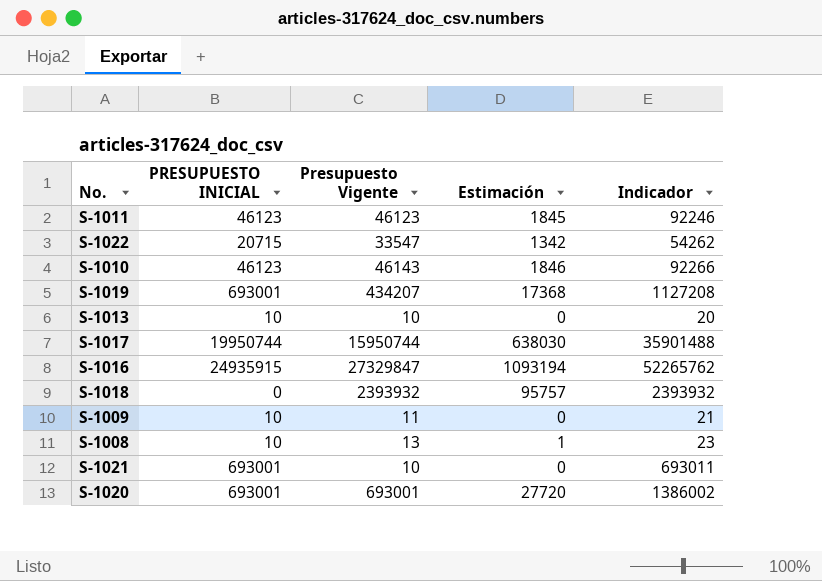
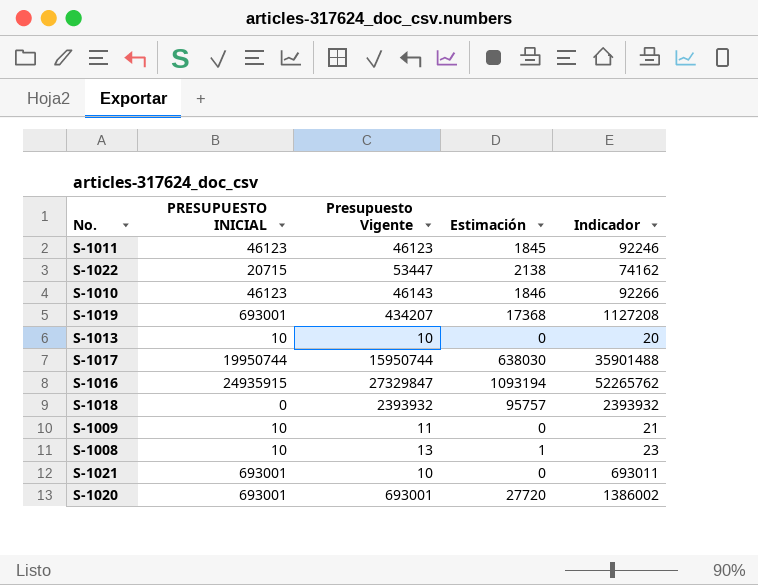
S-1022 | Presupuesto Vigente: 33547 -> 53447
S-1022 | Estimación: 1342 -> 2138
S-1022 | Indicador: 54262 -> 74162

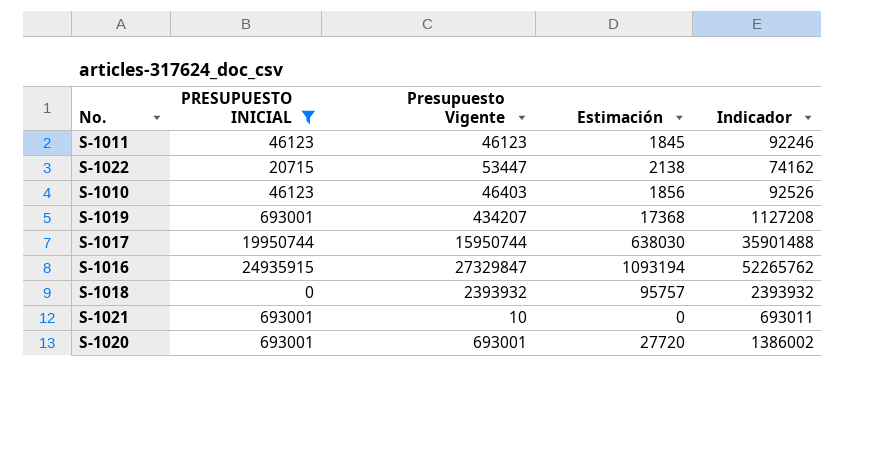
filter: none -> PRESUPUESTO INICIAL != 10
S-1010 | Presupuesto Vigente: 46143 -> 46403
S-1010 | Estimación: 1846 -> 1856
S-1010 | Indicador: 92266 -> 92526

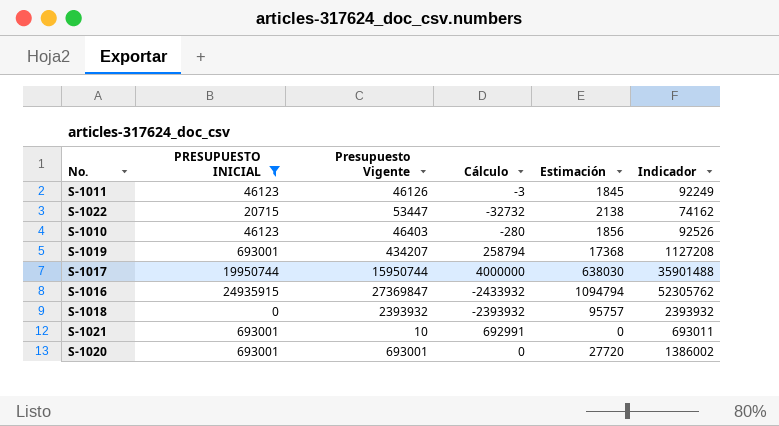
column Cálculo | formula: none -> [PRESUPUESTO INICIAL] - [Presupuesto Vigente]
S-1011 | Presupuesto Vigente: 46123 -> 46126
S-1011 | Indicador: 92246 -> 92249
S-1016 | Presupuesto Vigente: 27329847 -> 27369847
S-1016 | Estimación: 1093194 -> 1094794
S-1016 | Indicador: 52265762 -> 52305762

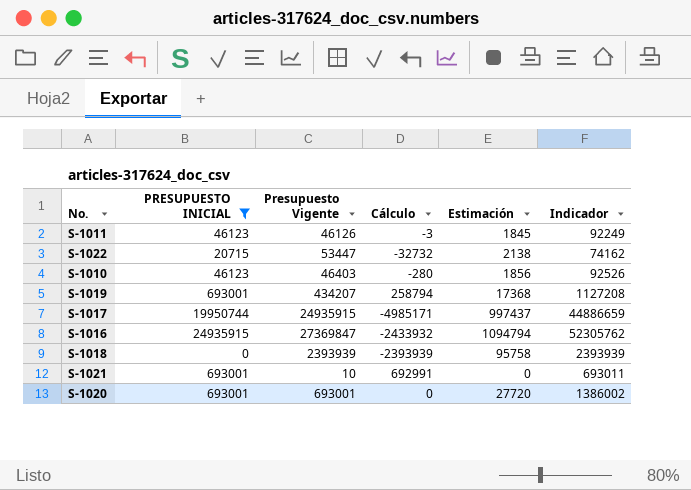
S-1017 | Presupuesto Vigente: 15950744 -> 24935915
S-1017 | Cálculo: 4000000 -> -4985171
S-1017 | Estimación: 638030 -> 997437
S-1017 | Indicador: 35901488 -> 44886659
S-1018 | Presupuesto Vigente: 2393932 -> 2393939
S-1018 | Cálculo: -2393932 -> -2393939
S-1018 | Estimación: 95757 -> 95758
S-1018 | Indicador: 2393932 -> 2393939

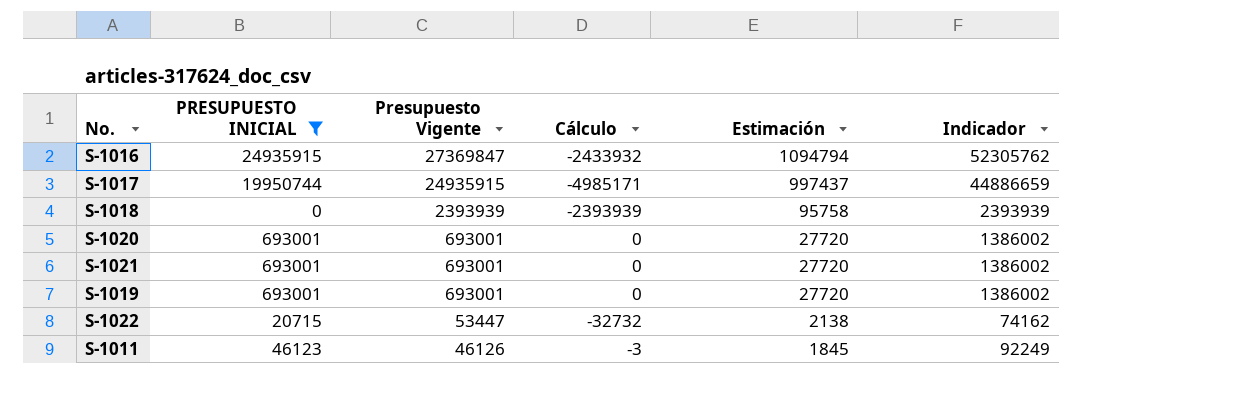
row order: none -> Presupuesto Vigente descending
row S-1010: 46123 | 46403 | -280 | 1856 | 92526 -> none
S-1021 | Presupuesto Vigente: 10 -> 693001
S-1021 | Cálculo: 692991 -> 0
S-1021 | Estimación: 0 -> 27720
S-1021 | Indicador: 693011 -> 1386002
S-1019 | Presupuesto Vigente: 434207 -> 693001
S-1019 | Cálculo: 258794 -> 0
S-1019 | Estimación: 17368 -> 27720
S-1019 | Indicador: 1127208 -> 1386002

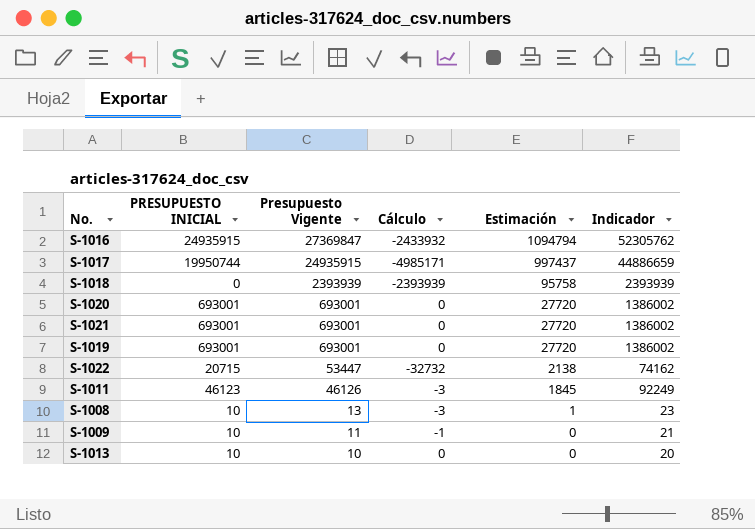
filter: PRESUPUESTO INICIAL != 10 -> none

